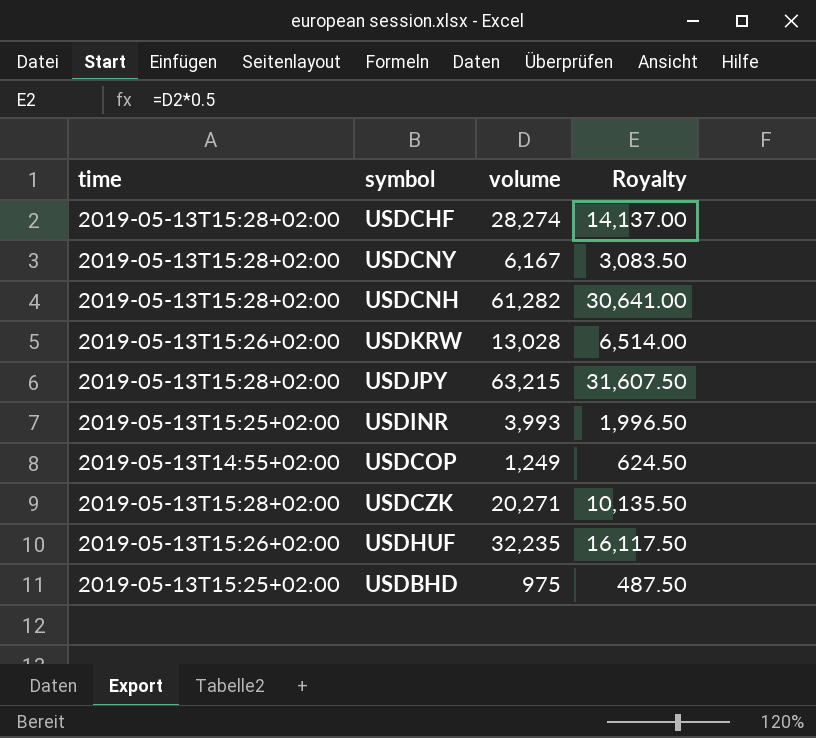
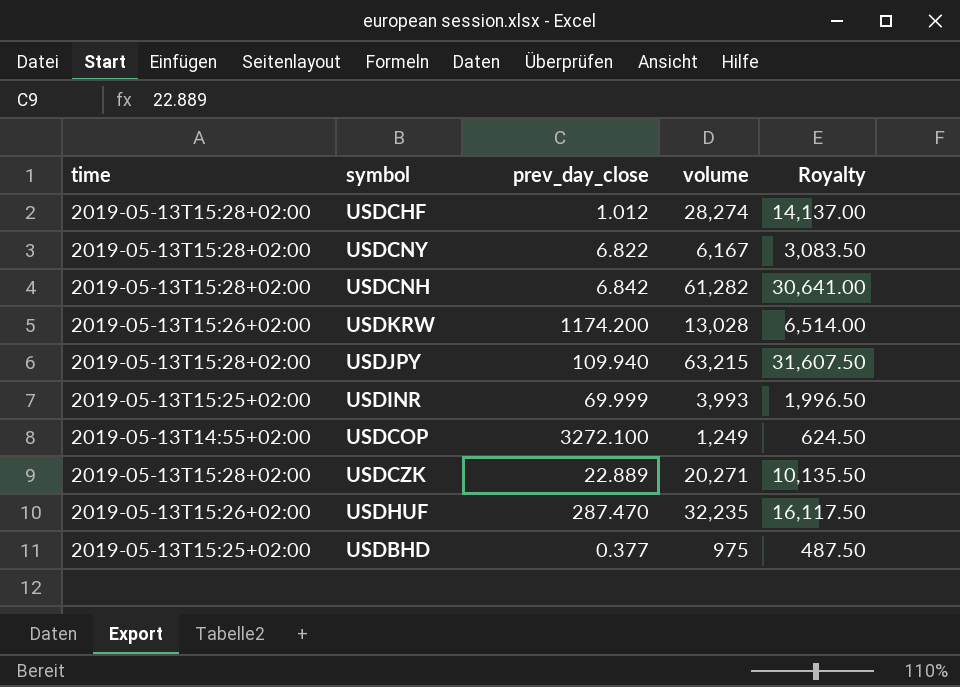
column prev_day_close | position: none -> 3

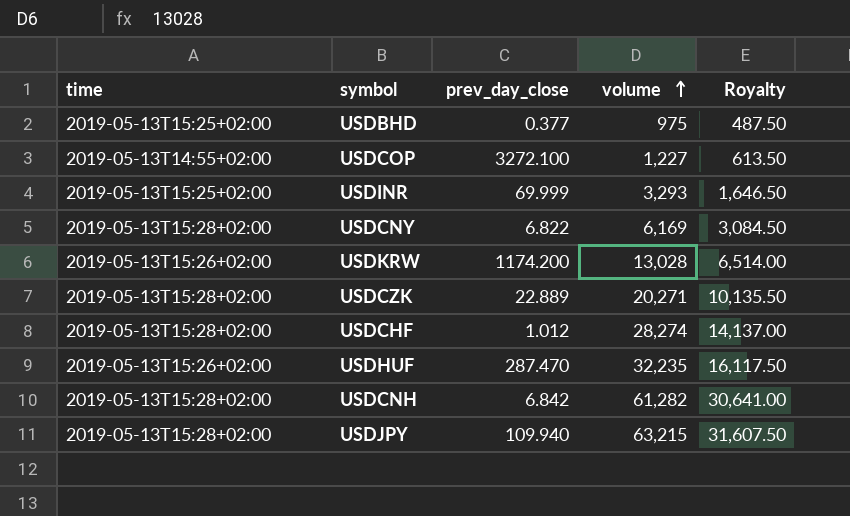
row order: none -> volume ascending
USDCOP | volume: 1,249 -> 1,227
USDCOP | Royalty: 624.50 -> 613.50
USDINR | volume: 3,993 -> 3,293
USDINR | Royalty: 1,996.50 -> 1,646.50
USDCNY | volume: 6,167 -> 6,169
USDCNY | Royalty: 3,083.50 -> 3,084.50

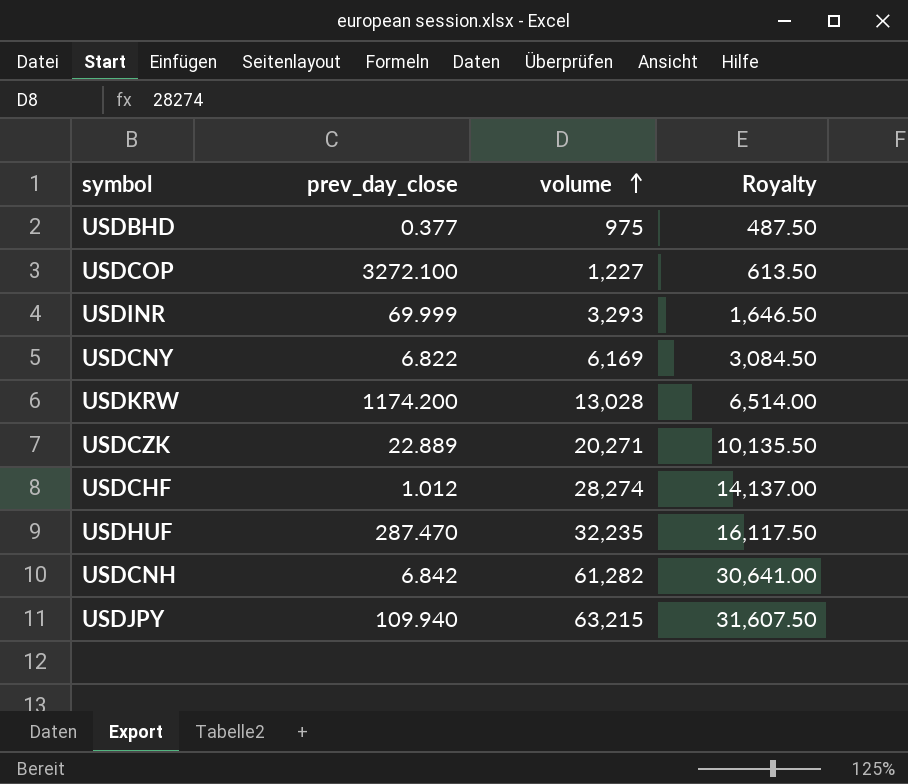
column time | position: 1 -> none

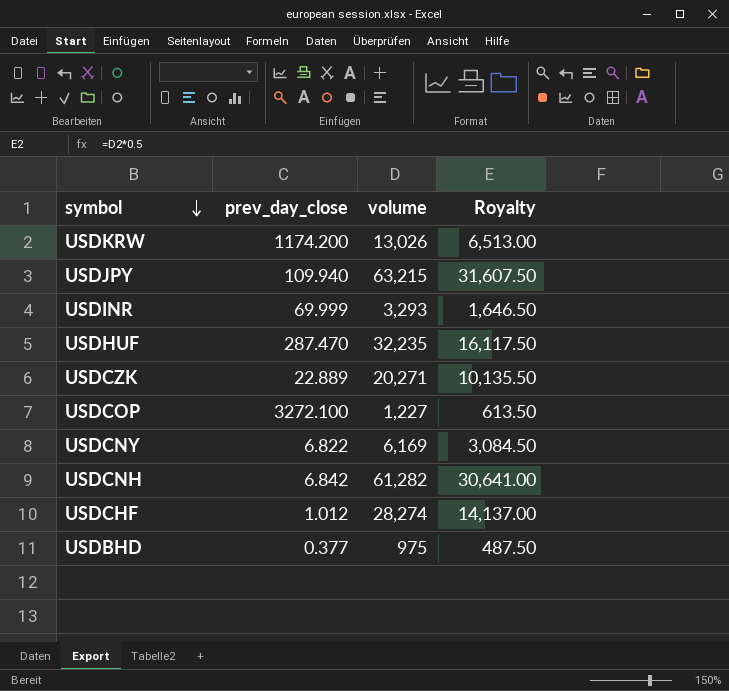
row order: volume ascending -> symbol descending
USDKRW | volume: 13,028 -> 13,026
USDKRW | Royalty: 6,514.00 -> 6,513.00

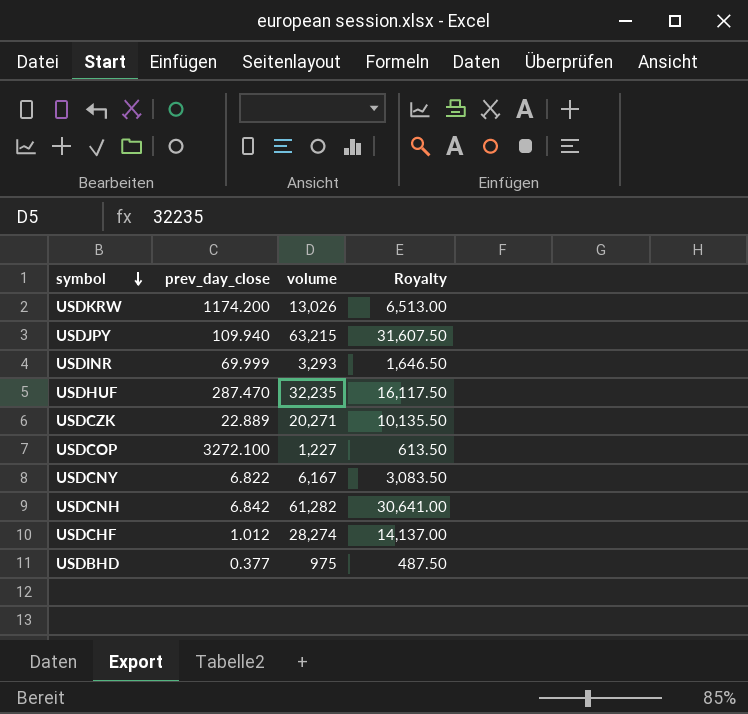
USDCNY | volume: 6,169 -> 6,167
USDCNY | Royalty: 3,084.50 -> 3,083.50

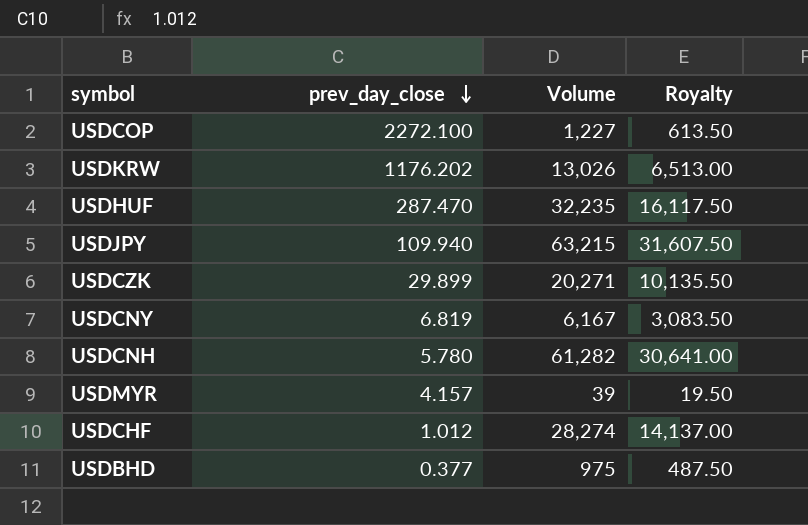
row order: symbol descending -> prev_day_close descending
column name: volume -> Volume
row USDINR: 69.999 | 3,293 | 1,646.50 -> none
USDCOP | prev_day_close: 3272.100 -> 2272.100
USDKRW | prev_day_close: 1174.200 -> 1176.202
USDCZK | prev_day_close: 22.889 -> 29.899
USDCNY | prev_day_close: 6.822 -> 6.819
USDCNH | prev_day_close: 6.842 -> 5.780
row USDMYR: none -> 4.157 | 39 | 19.50

